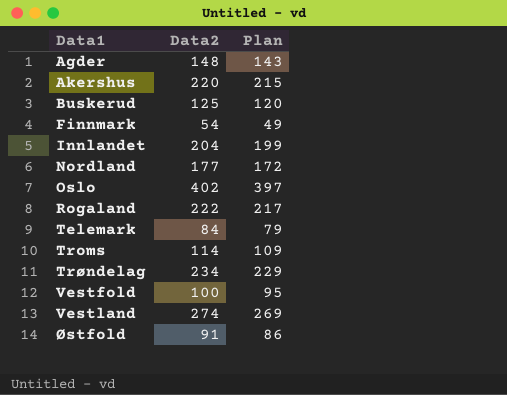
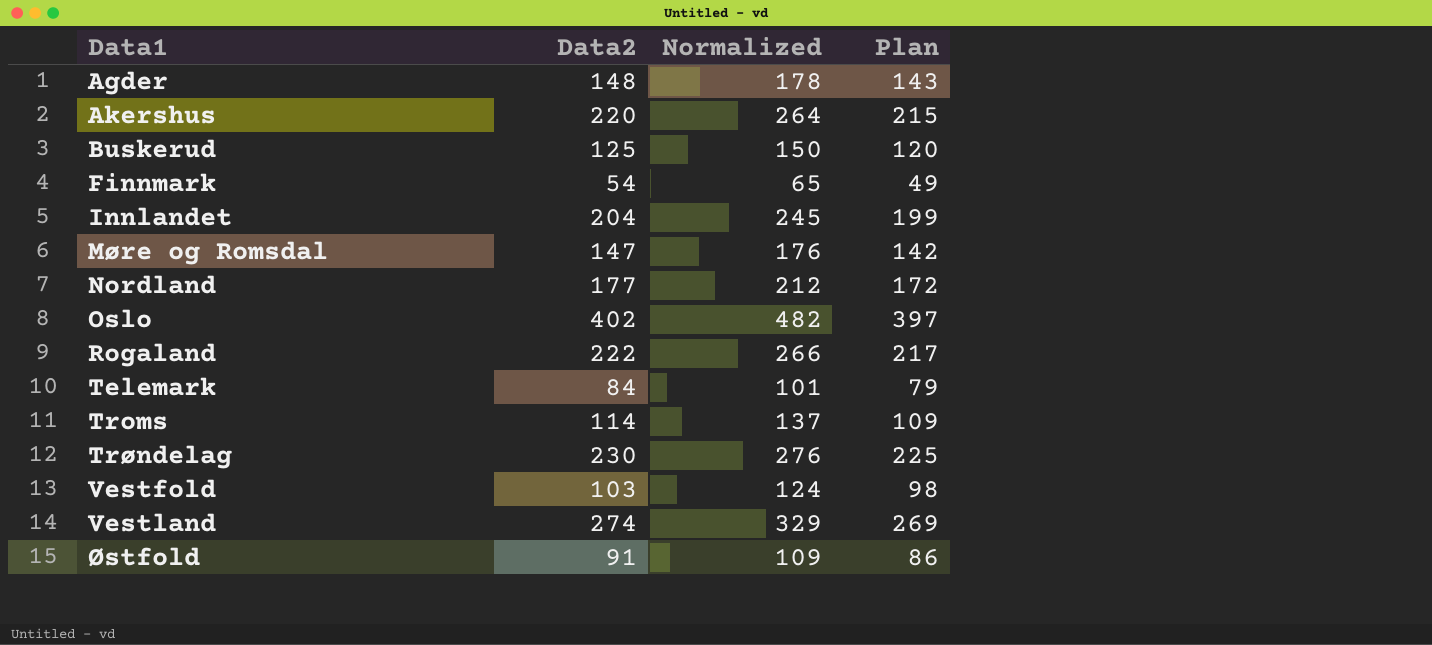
column Normalized | formula: none -> [Data2] * 1.2
row Møre og Romsdal: none -> 147 | 176 | 142
Trøndelag | Data2: 234 -> 230
Trøndelag | Plan: 229 -> 225
Vestfold | Data2: 100 -> 103
Vestfold | Plan: 95 -> 98

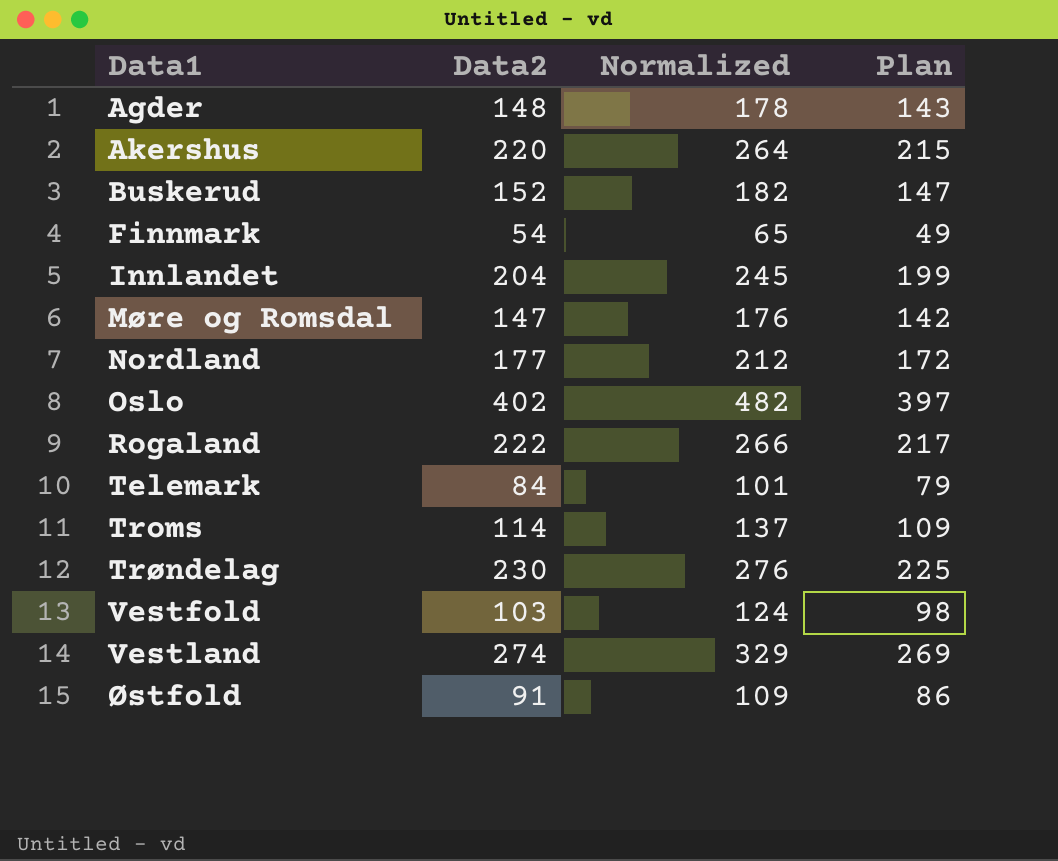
Buskerud | Data2: 125 -> 152
Buskerud | Normalized: 150 -> 182
Buskerud | Plan: 120 -> 147

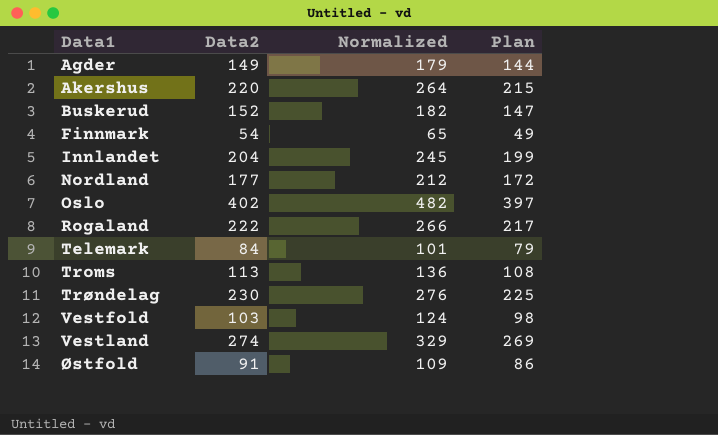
row Møre og Romsdal: 147 | 176 | 142 -> none
Agder | Data2: 148 -> 149
Agder | Normalized: 178 -> 179
Agder | Plan: 143 -> 144
Troms | Data2: 114 -> 113
Troms | Normalized: 137 -> 136
Troms | Plan: 109 -> 108

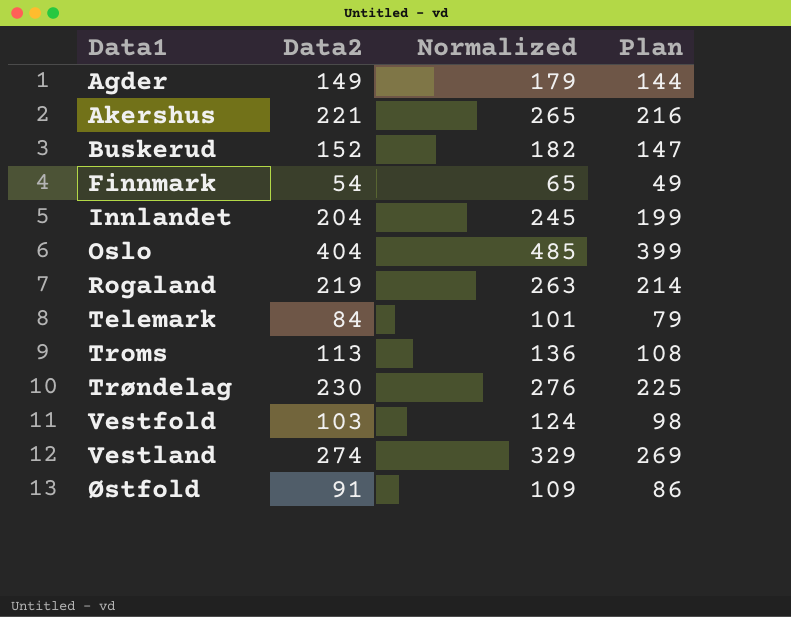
row Nordland: 177 | 212 | 172 -> none
Akershus | Data2: 220 -> 221
Akershus | Normalized: 264 -> 265
Akershus | Plan: 215 -> 216
Oslo | Data2: 402 -> 404
Oslo | Normalized: 482 -> 485
Oslo | Plan: 397 -> 399
Rogaland | Data2: 222 -> 219
Rogaland | Normalized: 266 -> 263
Rogaland | Plan: 217 -> 214

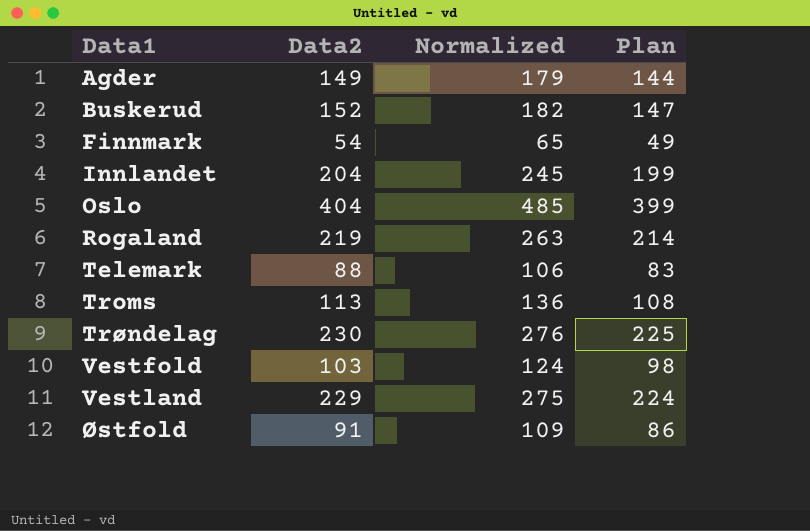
row Akershus: 221 | 265 | 216 -> none
Telemark | Data2: 84 -> 88
Telemark | Normalized: 101 -> 106
Telemark | Plan: 79 -> 83
Vestland | Data2: 274 -> 229
Vestland | Normalized: 329 -> 275
Vestland | Plan: 269 -> 224

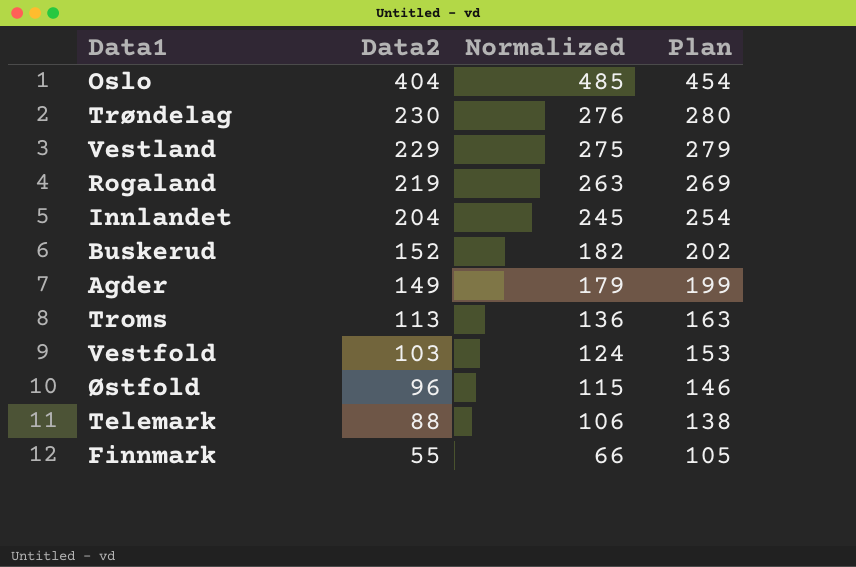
row order: Data1 ascending -> Data2 descending
column Plan | formula: [Data2] - 5 -> [Data2] + 50
Østfold | Data2: 91 -> 96
Østfold | Normalized: 109 -> 115
Finnmark | Data2: 54 -> 55
Finnmark | Normalized: 65 -> 66

